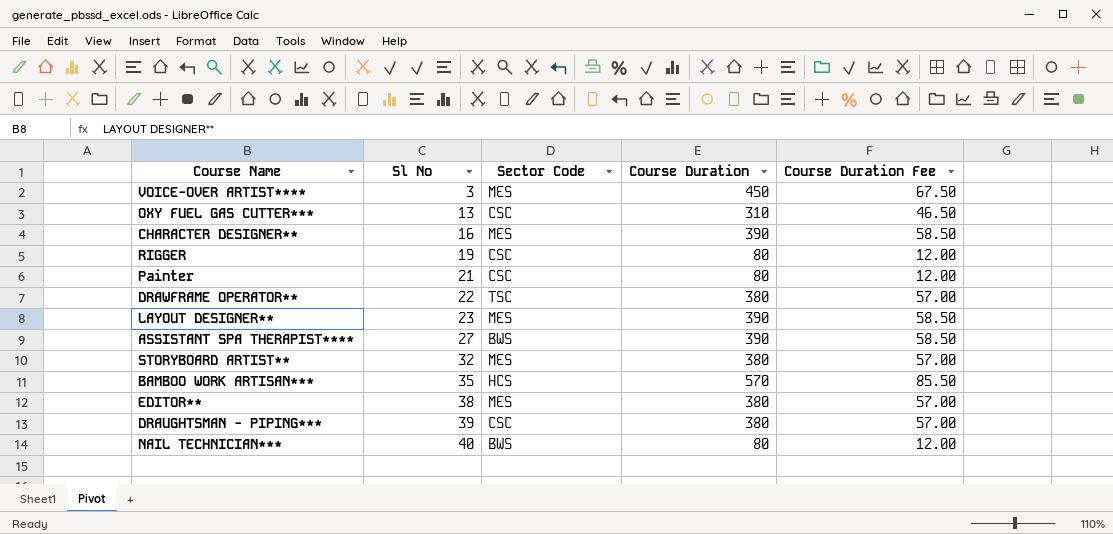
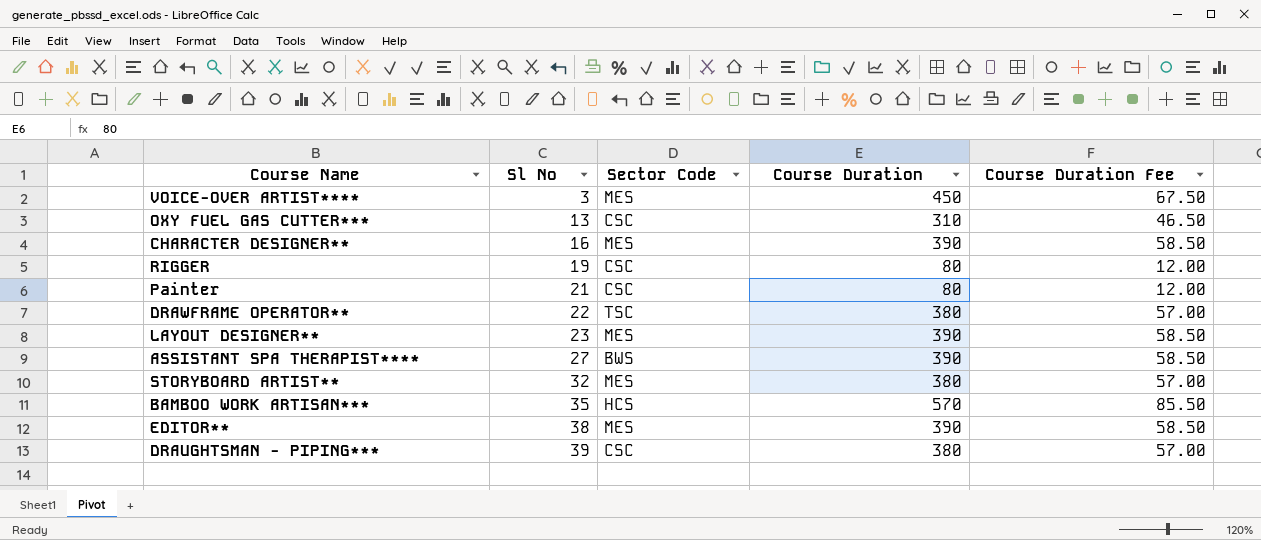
row NAIL TECHNICIAN***: 40 | BWS | 80 | 12.00 -> none
EDITOR** | Course Duration: 380 -> 390
EDITOR** | Course Duration Fee: 57.00 -> 58.50

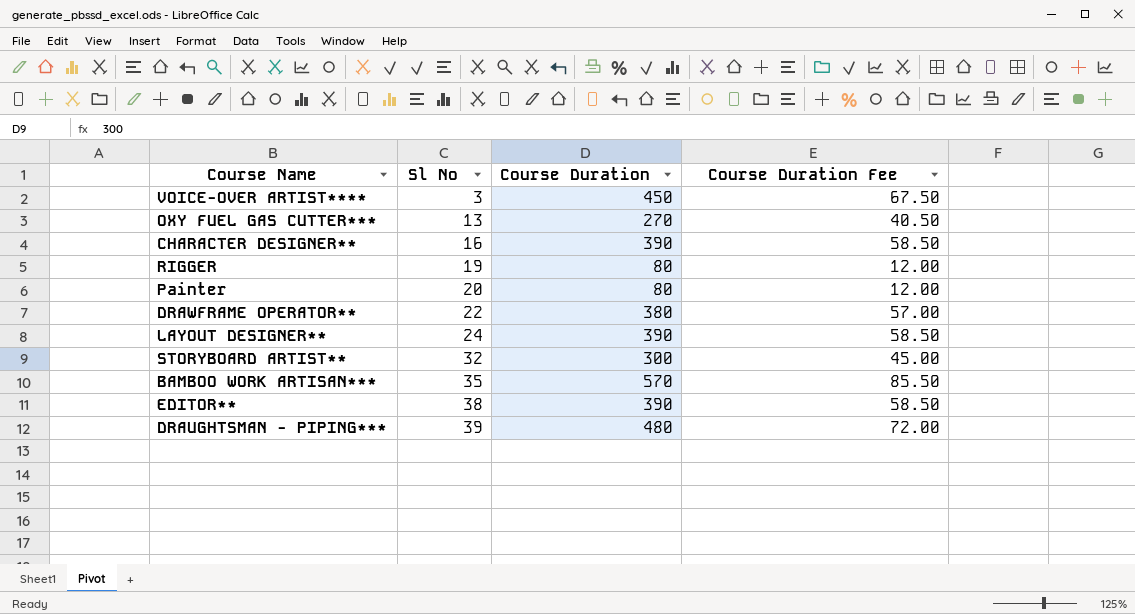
column Sector Code | position: 3 -> none
row ASSISTANT SPA THERAPIST****: 27 | BWS | 390 | 58.50 -> none
OXY FUEL GAS CUTTER*** | Course Duration: 310 -> 270
OXY FUEL GAS CUTTER*** | Course Duration Fee: 46.50 -> 40.50
Painter | Sl No: 21 -> 20
LAYOUT DESIGNER** | Sl No: 23 -> 24
STORYBOARD ARTIST** | Course Duration: 380 -> 300
STORYBOARD ARTIST** | Course Duration Fee: 57.00 -> 45.00
DRAUGHTSMAN - PIPING*** | Course Duration: 380 -> 480
DRAUGHTSMAN - PIPING*** | Course Duration Fee: 57.00 -> 72.00

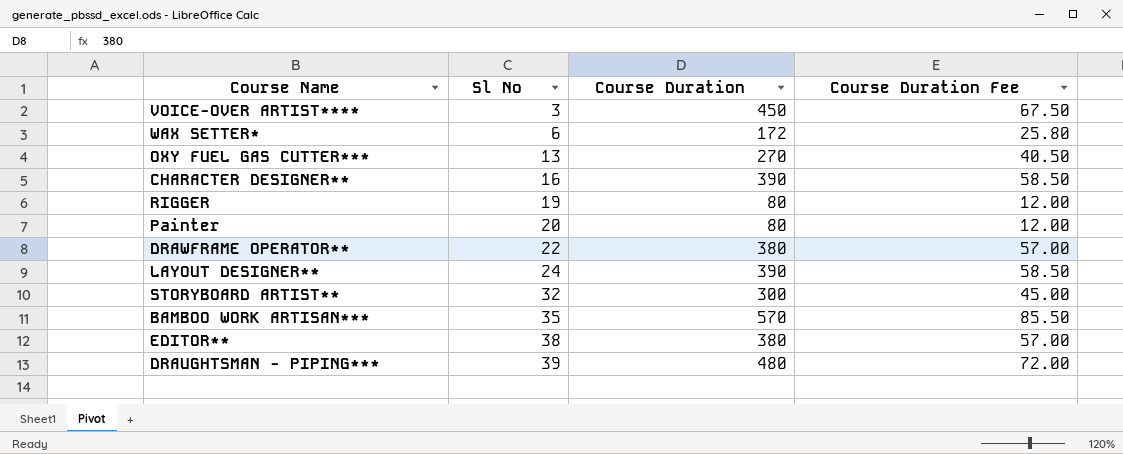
row WAX SETTER*: none -> 6 | 172 | 25.80
EDITOR** | Course Duration: 390 -> 380
EDITOR** | Course Duration Fee: 58.50 -> 57.00

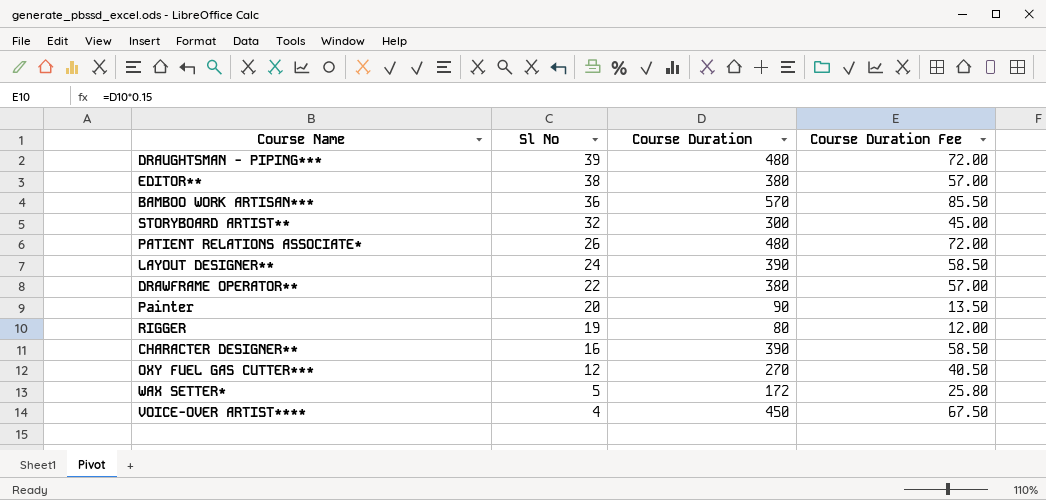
row order: Sl No ascending -> Sl No descending
BAMBOO WORK ARTISAN*** | Sl No: 35 -> 36
row PATIENT RELATIONS ASSOCIATE*: none -> 26 | 480 | 72.00
Painter | Course Duration: 80 -> 90
Painter | Course Duration Fee: 12.00 -> 13.50
OXY FUEL GAS CUTTER*** | Sl No: 13 -> 12
WAX SETTER* | Sl No: 6 -> 5
VOICE-OVER ARTIST**** | Sl No: 3 -> 4

